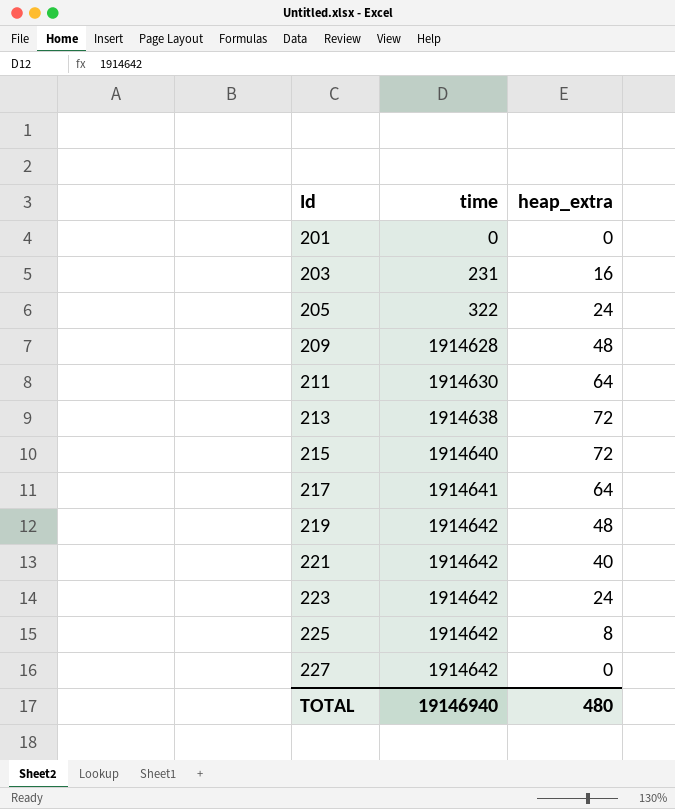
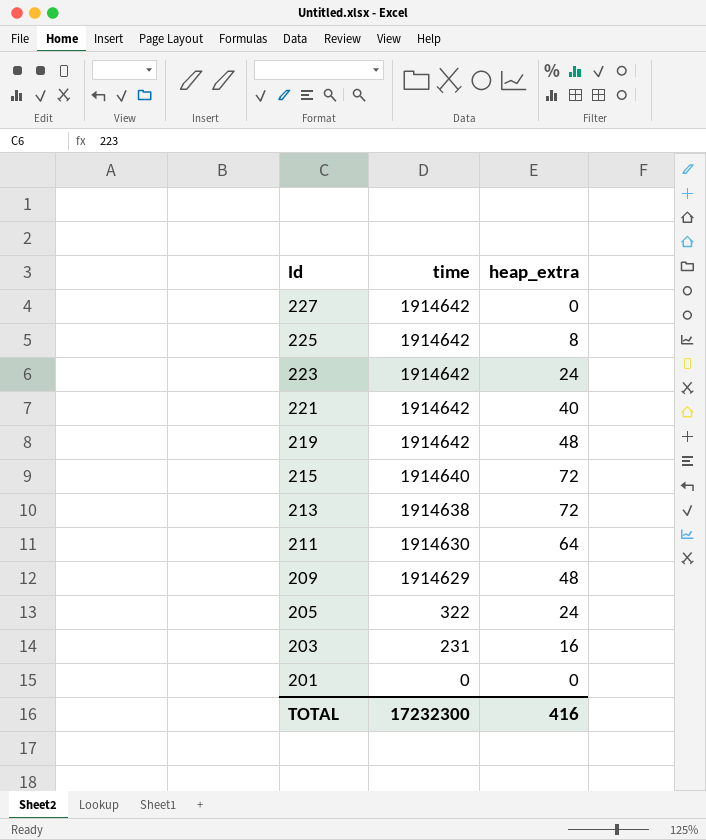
row order: Id ascending -> Id descending
row 217: 1914641 | 64 -> none
209 | time: 1914628 -> 1914629
TOTAL | time: 19146940 -> 17232300
TOTAL | heap_extra: 480 -> 416

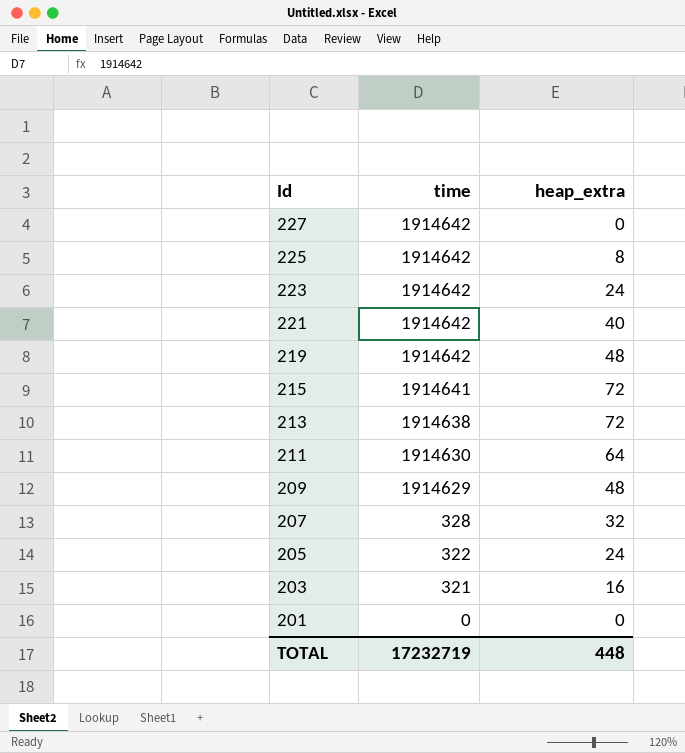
215 | time: 1914640 -> 1914641
row 207: none -> 328 | 32
203 | time: 231 -> 321
TOTAL | time: 17232300 -> 17232719
TOTAL | heap_extra: 416 -> 448

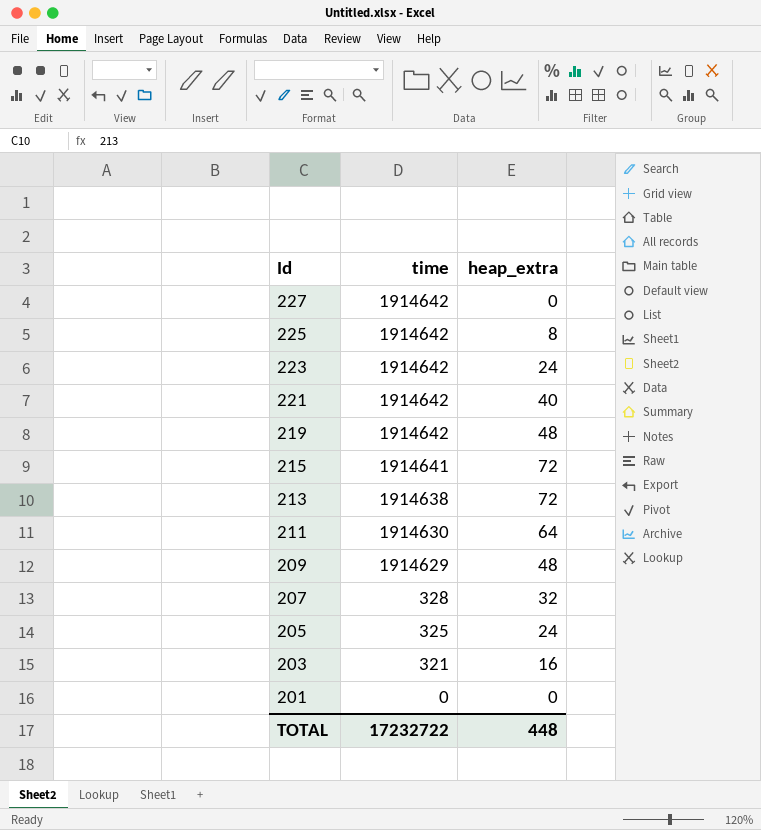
205 | time: 322 -> 325
TOTAL | time: 17232719 -> 17232722

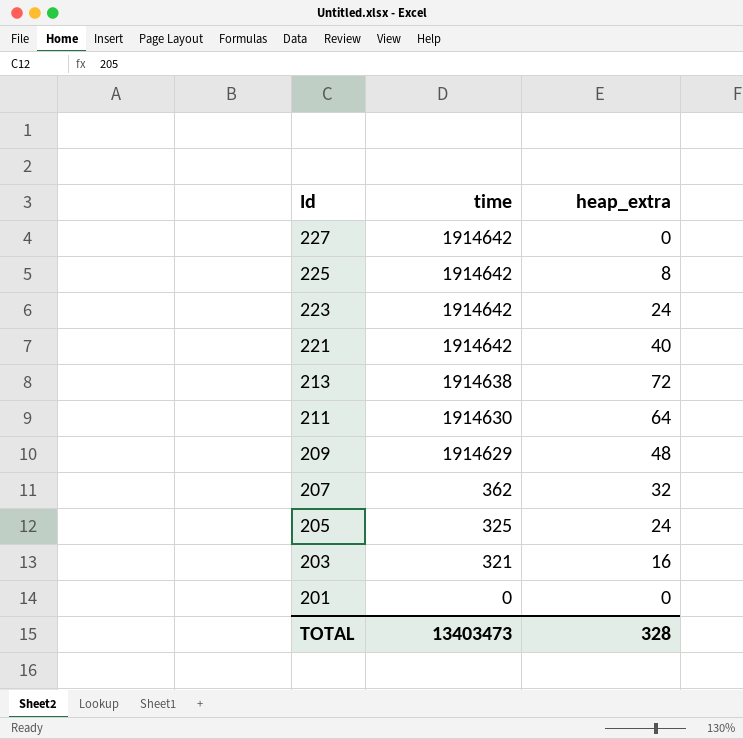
row 219: 1914642 | 48 -> none
row 215: 1914641 | 72 -> none
207 | time: 328 -> 362
TOTAL | time: 17232722 -> 13403473
TOTAL | heap_extra: 448 -> 328

